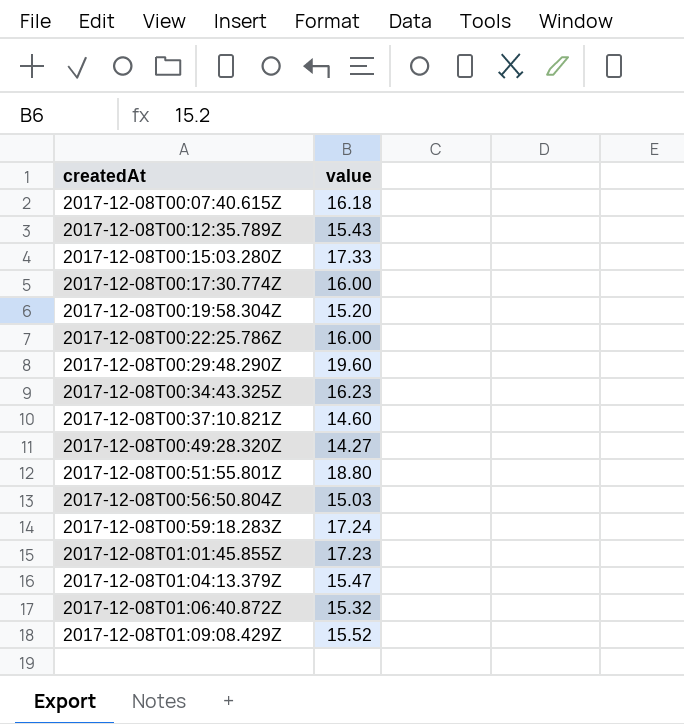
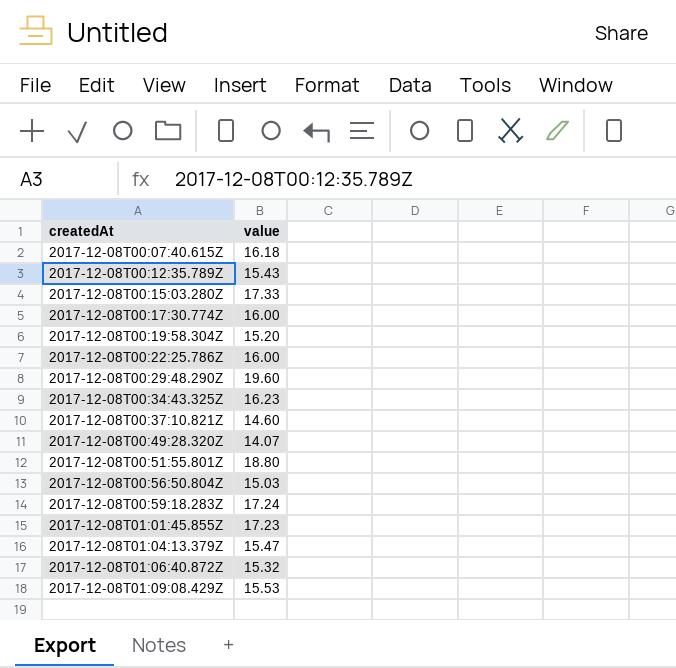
2017-12-08T00:49:28.320Z | value: 14.27 -> 14.07
2017-12-08T01:09:08.429Z | value: 15.52 -> 15.53

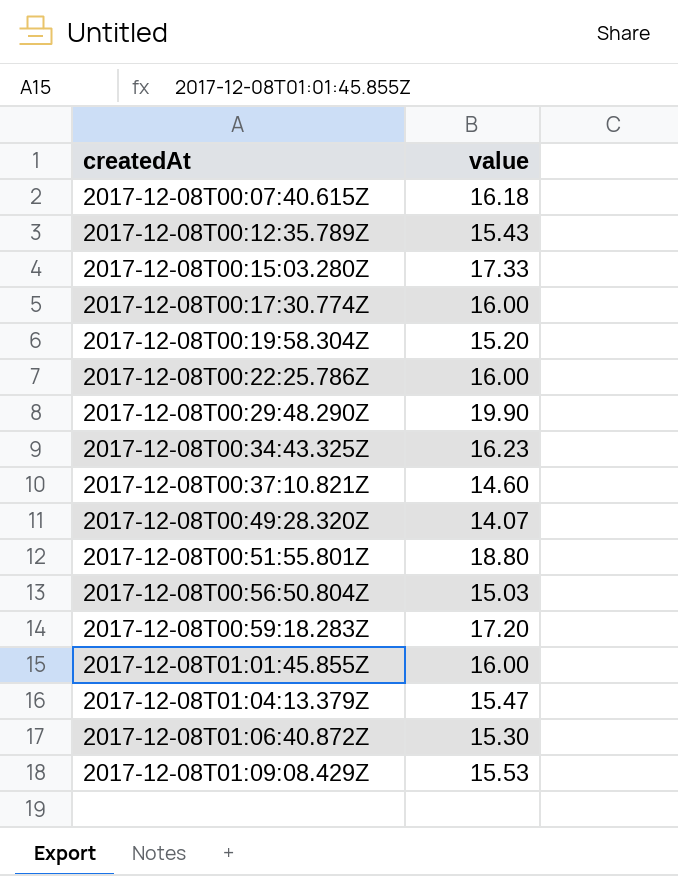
2017-12-08T00:29:48.290Z | value: 19.60 -> 19.90
2017-12-08T00:59:18.283Z | value: 17.24 -> 17.20
2017-12-08T01:01:45.855Z | value: 17.23 -> 16.00
2017-12-08T01:06:40.872Z | value: 15.32 -> 15.30

